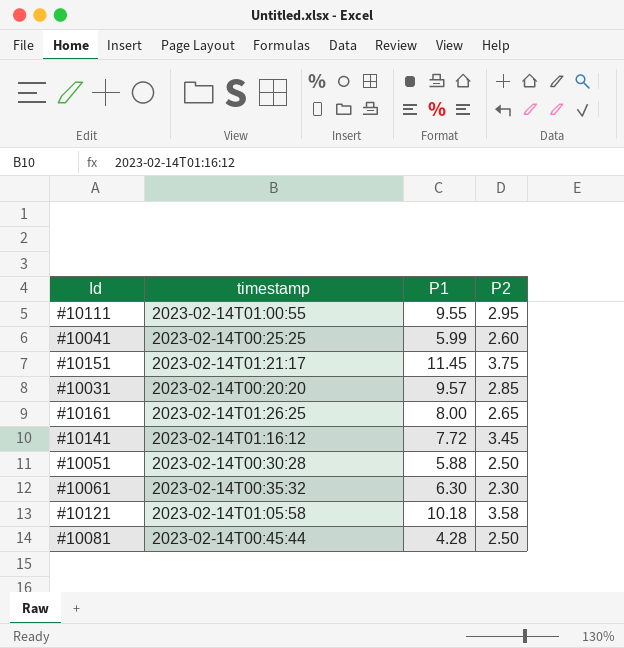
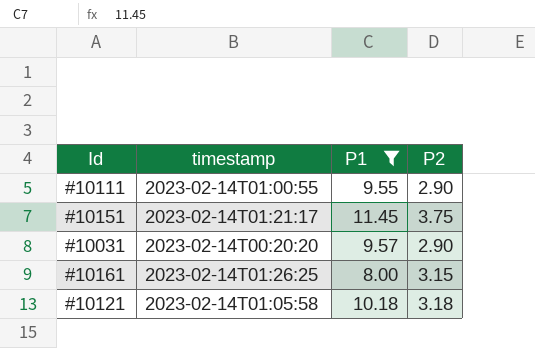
filter: none -> P1 >= 8.00
#10111 | P2: 2.95 -> 2.90
#10031 | P2: 2.85 -> 2.90
#10161 | P2: 2.65 -> 3.15
#10121 | P2: 3.58 -> 3.18

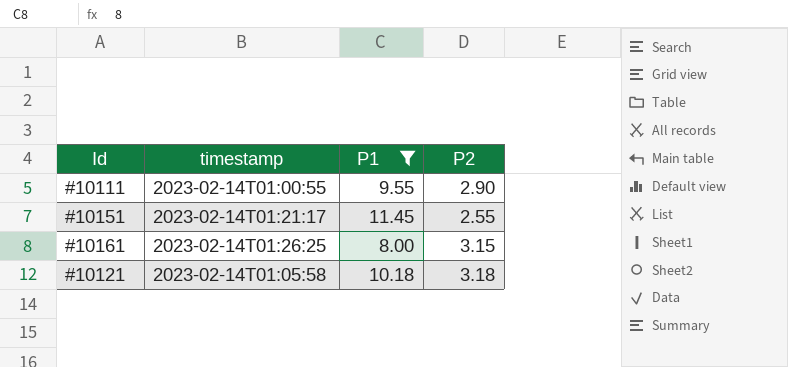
row #10031: 2023-02-14T00:20:20 | 9.57 | 2.90 -> none
#10151 | P2: 3.75 -> 2.55

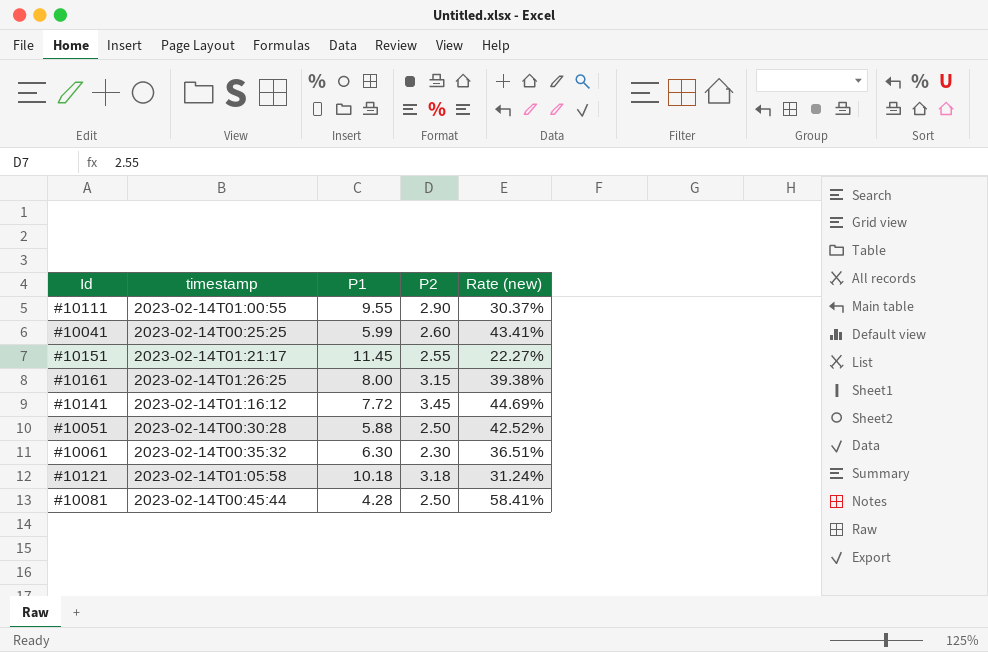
filter: P1 >= 8.00 -> none
column Rate (new) | formula: none -> [P2] / [P1]

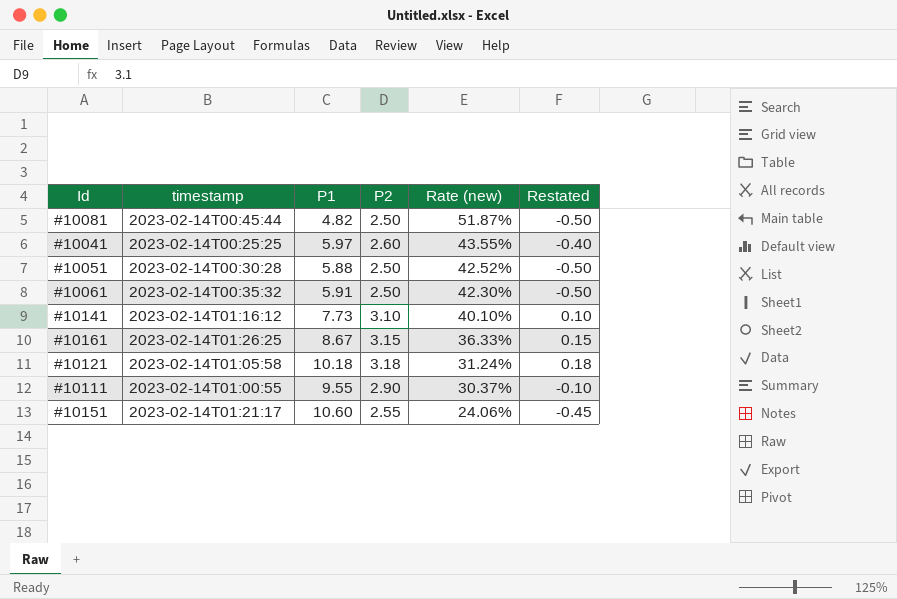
row order: none -> Rate (new) descending
column Restated | formula: none -> [P2] - 3
#10081 | P1: 4.28 -> 4.82
#10081 | Rate (new): 58.41% -> 51.87%
#10041 | P1: 5.99 -> 5.97
#10041 | Rate (new): 43.41% -> 43.55%
#10061 | P1: 6.30 -> 5.91
#10061 | P2: 2.30 -> 2.50
#10061 | Rate (new): 36.51% -> 42.30%
#10141 | P1: 7.72 -> 7.73
#10141 | P2: 3.45 -> 3.10
#10141 | Rate (new): 44.69% -> 40.10%
#10161 | P1: 8.00 -> 8.67
#10161 | Rate (new): 39.38% -> 36.33%
#10151 | P1: 11.45 -> 10.60
#10151 | Rate (new): 22.27% -> 24.06%

